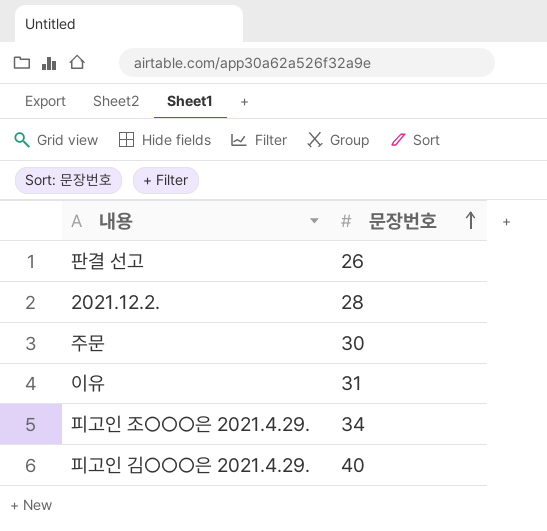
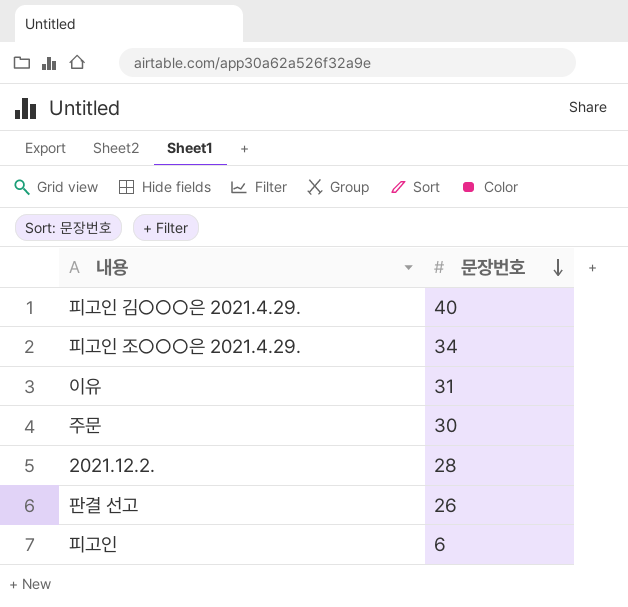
row order: 문장번호 ascending -> 문장번호 descending
row 피고인: none -> 6

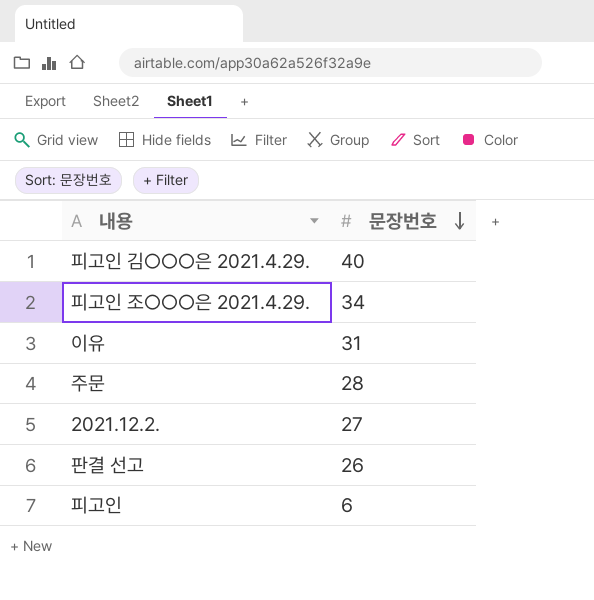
주문 | 문장번호: 30 -> 28
2021.12.2. | 문장번호: 28 -> 27

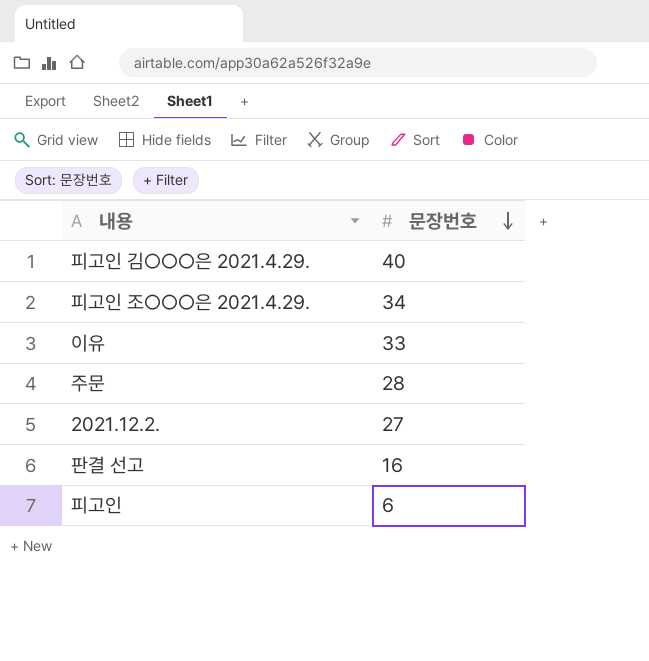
이유 | 문장번호: 31 -> 33
판결 선고 | 문장번호: 26 -> 16

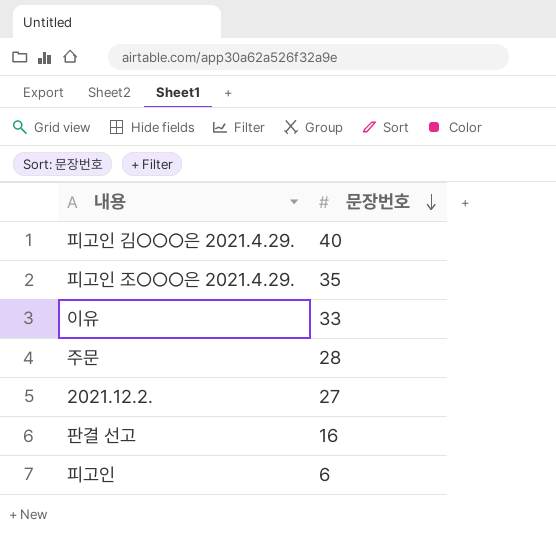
피고인 조○○○은 2021.4.29. | 문장번호: 34 -> 35

